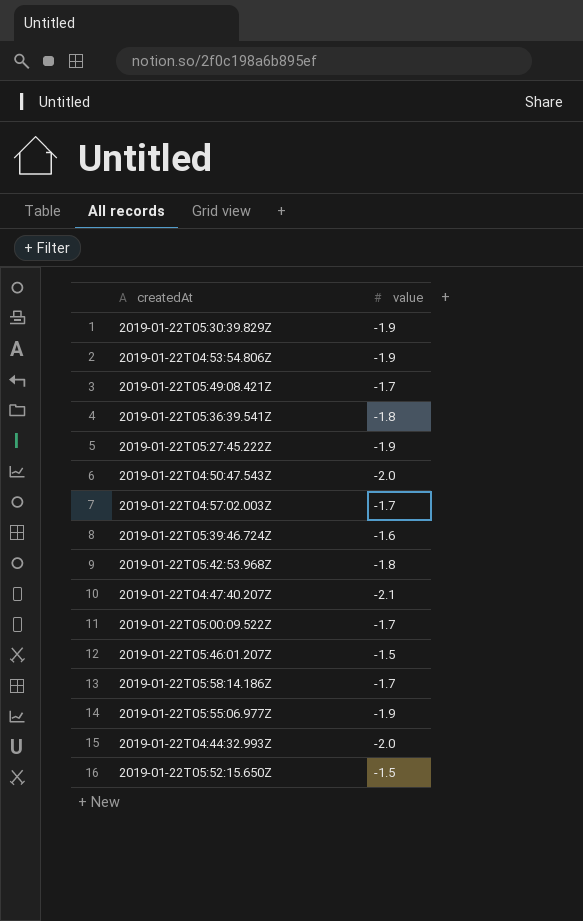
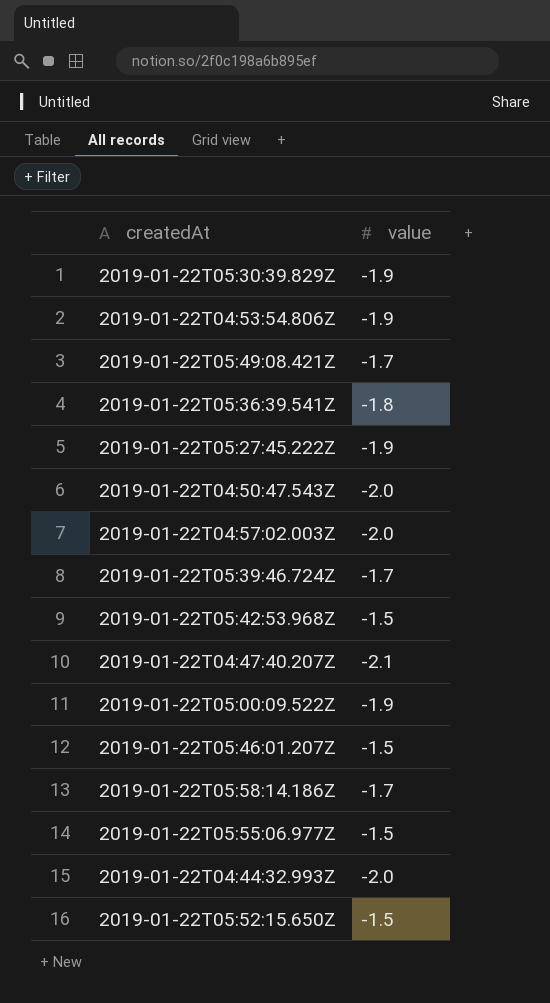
2019-01-22T04:57:02.003Z | value: -1.7 -> -2.0
2019-01-22T05:39:46.724Z | value: -1.6 -> -1.7
2019-01-22T05:42:53.968Z | value: -1.8 -> -1.5
2019-01-22T05:00:09.522Z | value: -1.7 -> -1.9
2019-01-22T05:55:06.977Z | value: -1.9 -> -1.5

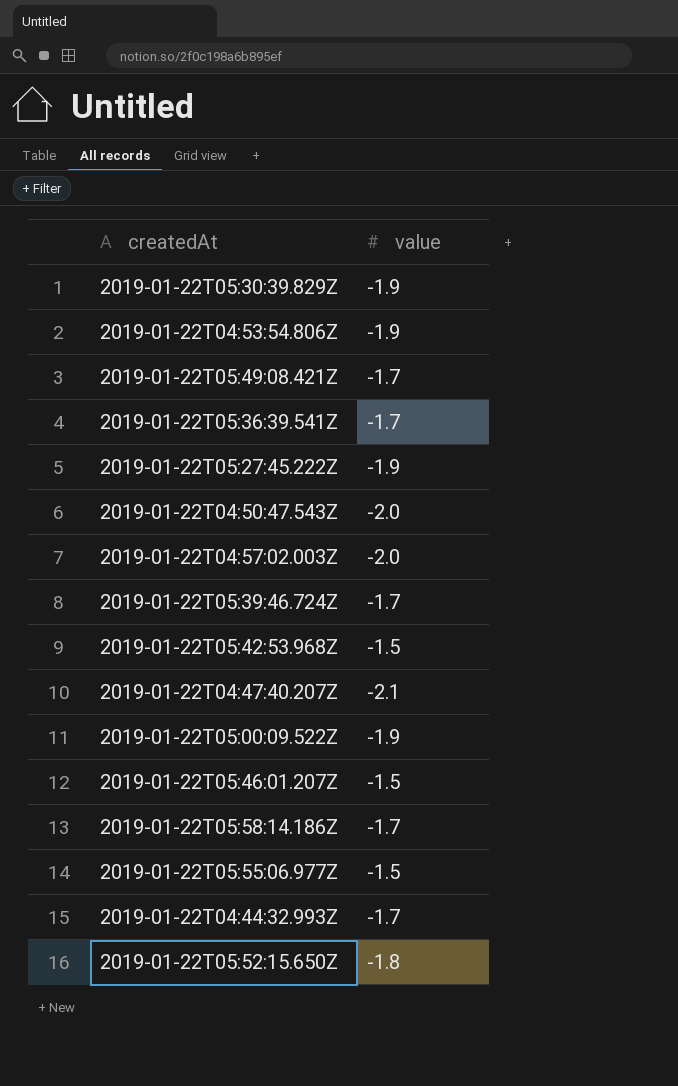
2019-01-22T05:36:39.541Z | value: -1.8 -> -1.7
2019-01-22T04:44:32.993Z | value: -2.0 -> -1.7
2019-01-22T05:52:15.650Z | value: -1.5 -> -1.8

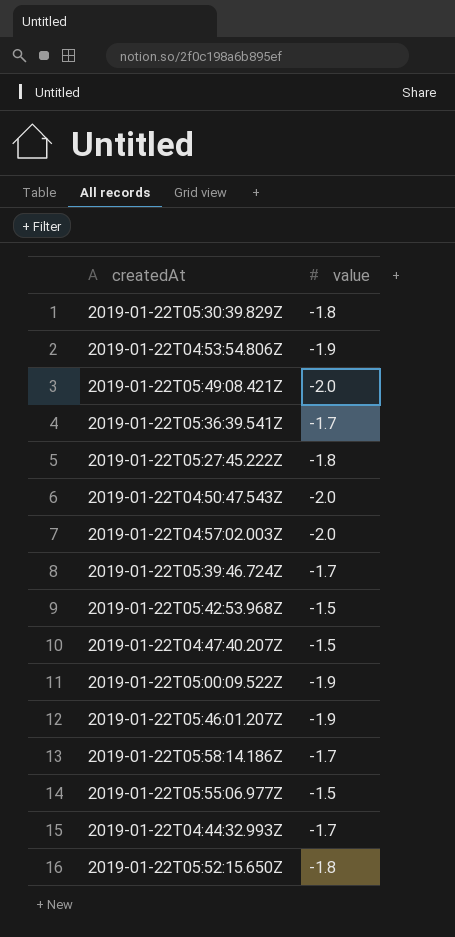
2019-01-22T05:30:39.829Z | value: -1.9 -> -1.8
2019-01-22T05:49:08.421Z | value: -1.7 -> -2.0
2019-01-22T05:27:45.222Z | value: -1.9 -> -1.8
2019-01-22T04:47:40.207Z | value: -2.1 -> -1.5
2019-01-22T05:46:01.207Z | value: -1.5 -> -1.9

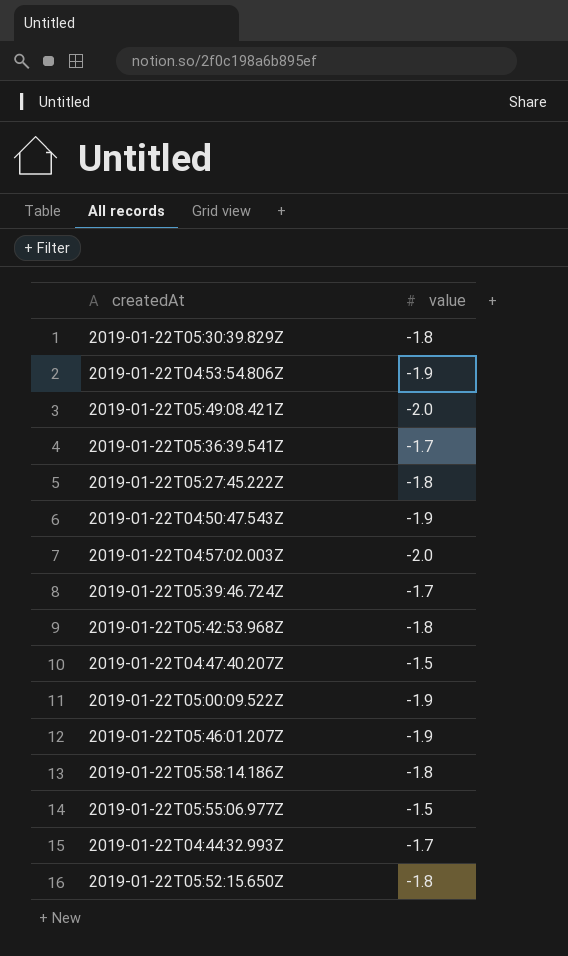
2019-01-22T04:50:47.543Z | value: -2.0 -> -1.9
2019-01-22T05:42:53.968Z | value: -1.5 -> -1.8
2019-01-22T05:58:14.186Z | value: -1.7 -> -1.8

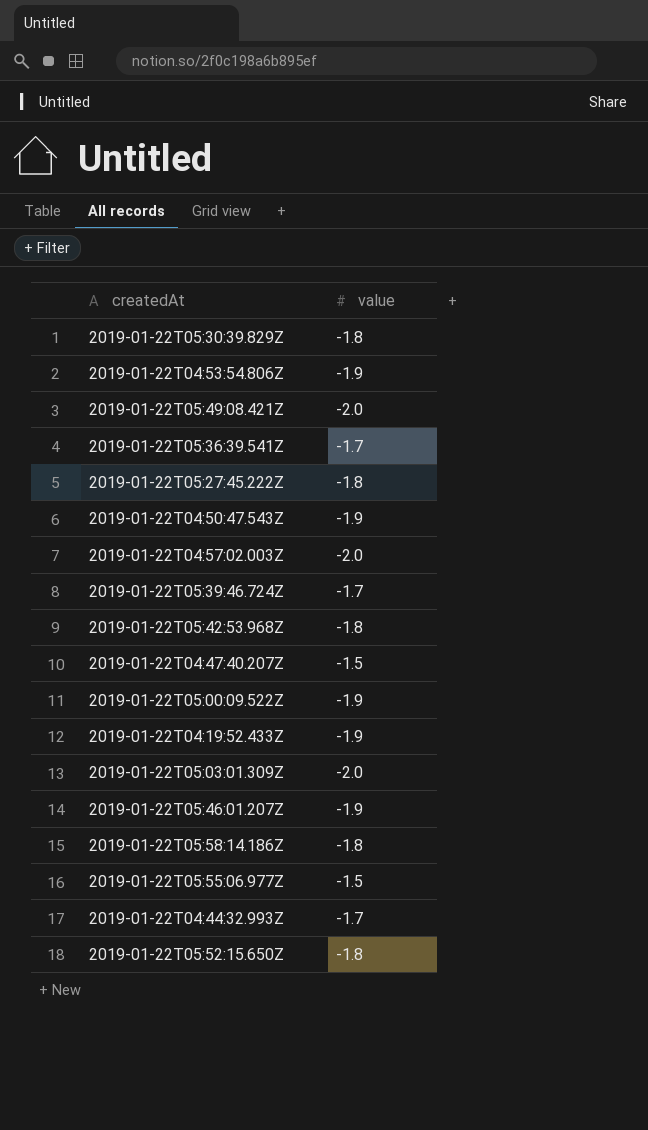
row 2019-01-22T04:19:52.433Z: none -> -1.9
row 2019-01-22T05:03:01.309Z: none -> -2.0

